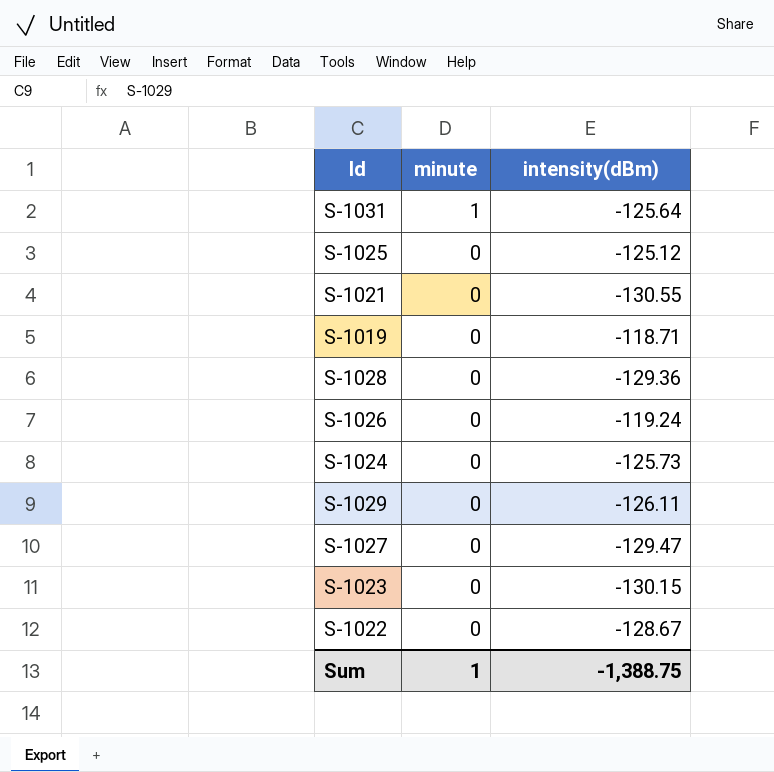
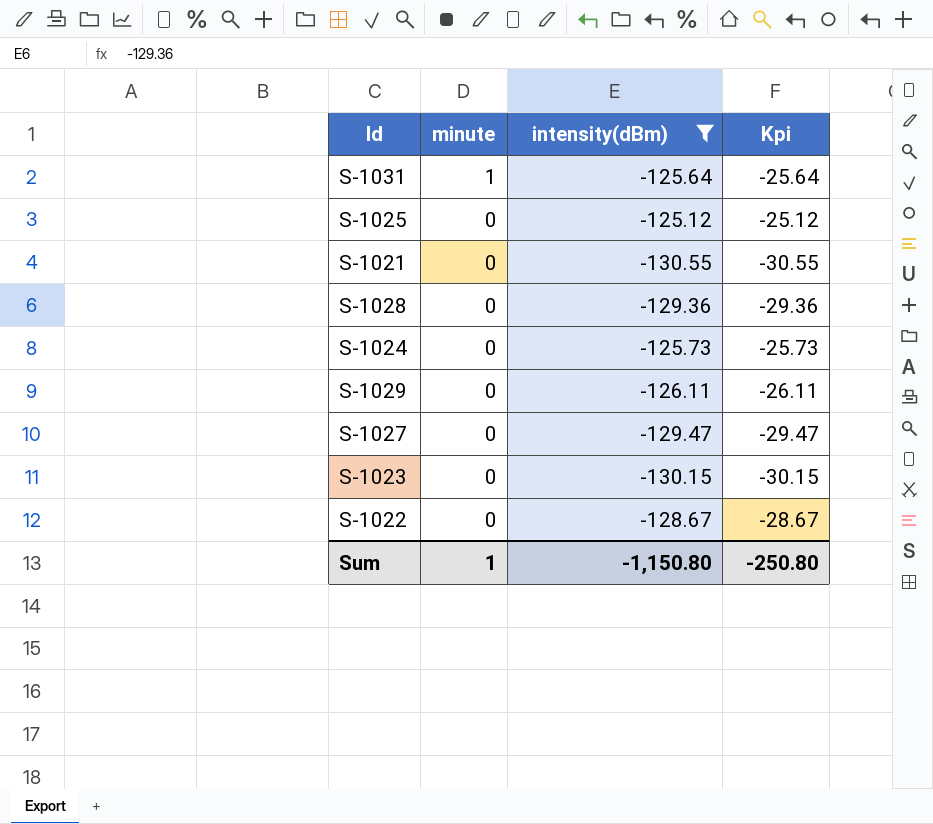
filter: none -> intensity(dBm) <= -125.12
column Kpi | formula: none -> [intensity(dBm)] + 100
Sum | intensity(dBm): -1,388.75 -> -1,150.80

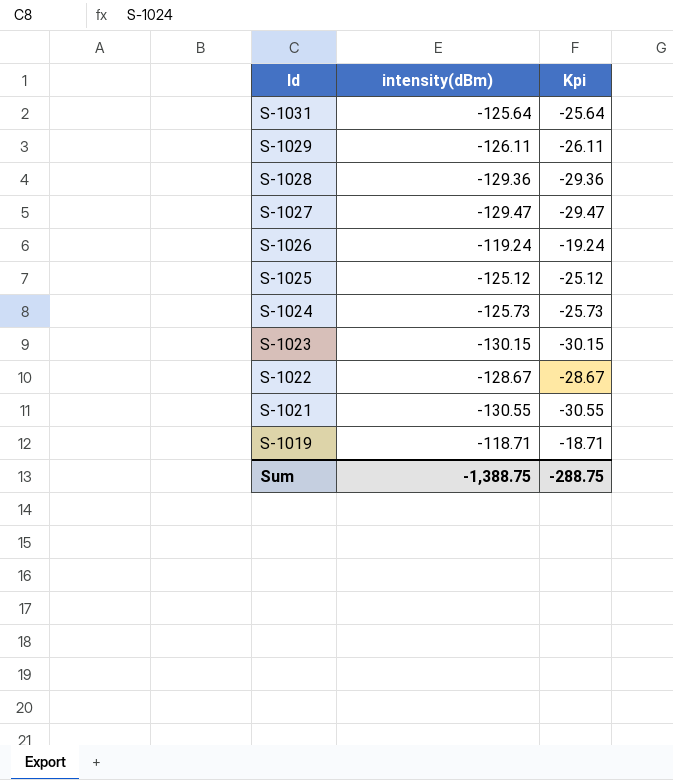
filter: intensity(dBm) <= -125.12 -> none
row order: minute descending -> Id descending
column minute | position: 2 -> none
Sum | intensity(dBm): -1,150.80 -> -1,388.75
Sum | Kpi: -250.80 -> -288.75

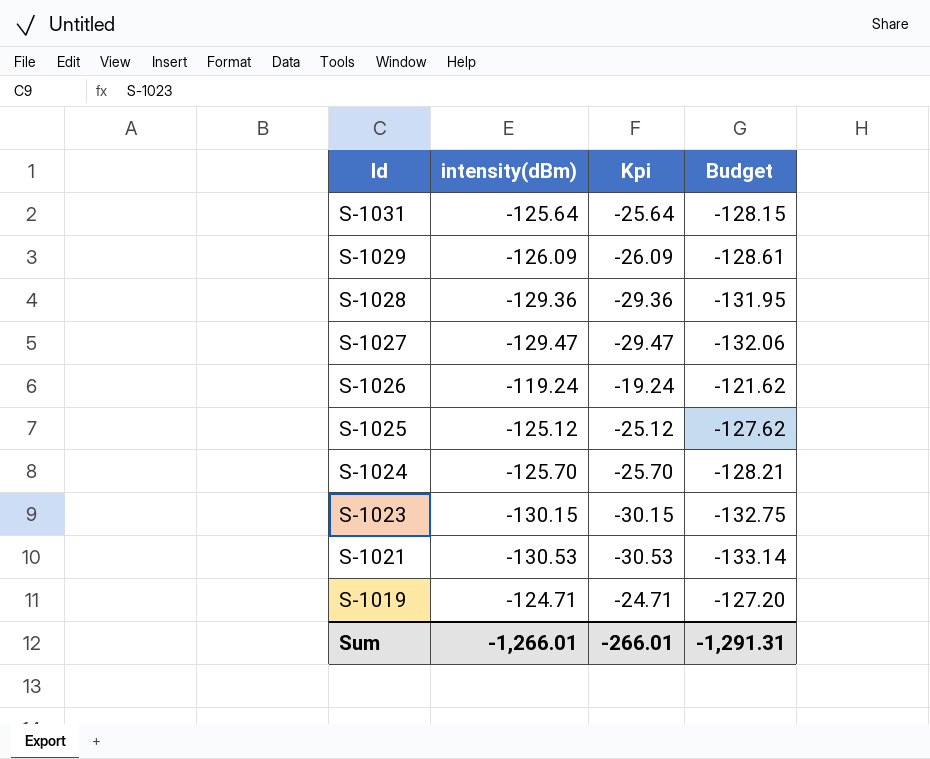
column Budget | formula: none -> [intensity(dBm)] * 1.02
row S-1022: -128.67 | -28.67 -> none
S-1029 | intensity(dBm): -126.11 -> -126.09
S-1029 | Kpi: -26.11 -> -26.09
S-1024 | intensity(dBm): -125.73 -> -125.70
S-1024 | Kpi: -25.73 -> -25.70
S-1021 | intensity(dBm): -130.55 -> -130.53
S-1021 | Kpi: -30.55 -> -30.53
S-1019 | intensity(dBm): -118.71 -> -124.71
S-1019 | Kpi: -18.71 -> -24.71
Sum | intensity(dBm): -1,388.75 -> -1,266.01
Sum | Kpi: -288.75 -> -266.01

